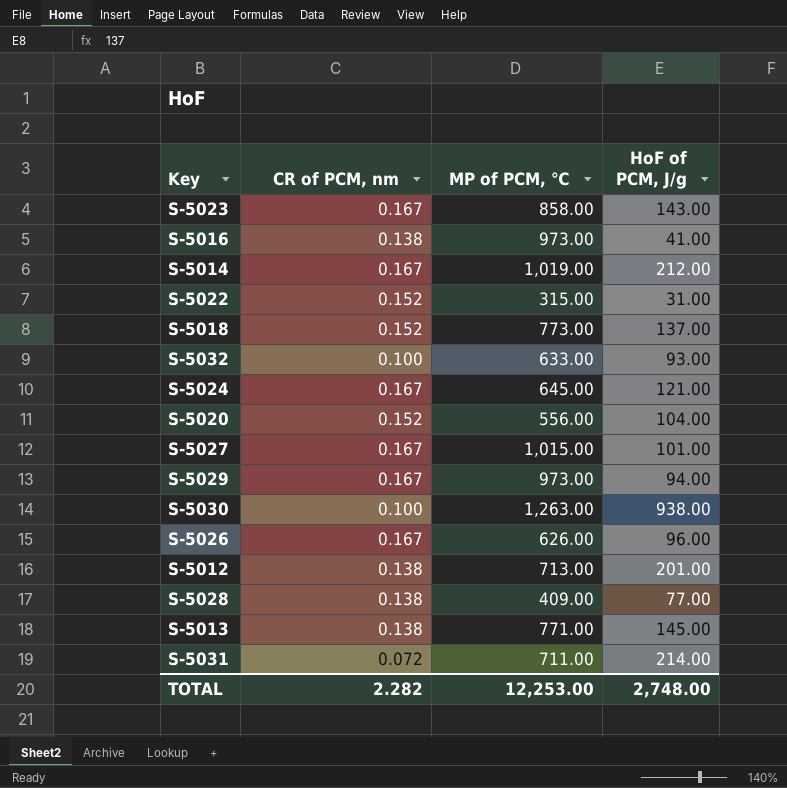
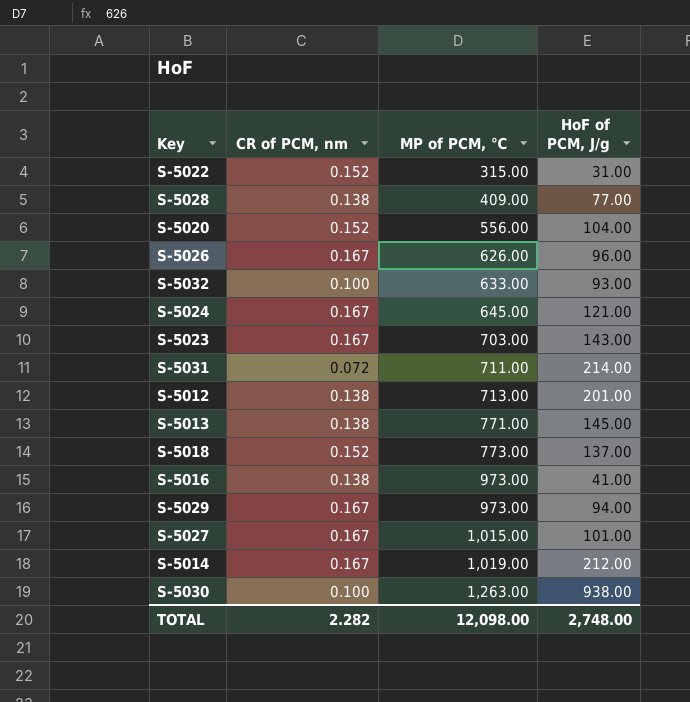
row order: none -> MP of PCM, ℃ ascending
S-5023 | MP of PCM, ℃: 858.00 -> 703.00
TOTAL | MP of PCM, ℃: 12,253.00 -> 12,098.00

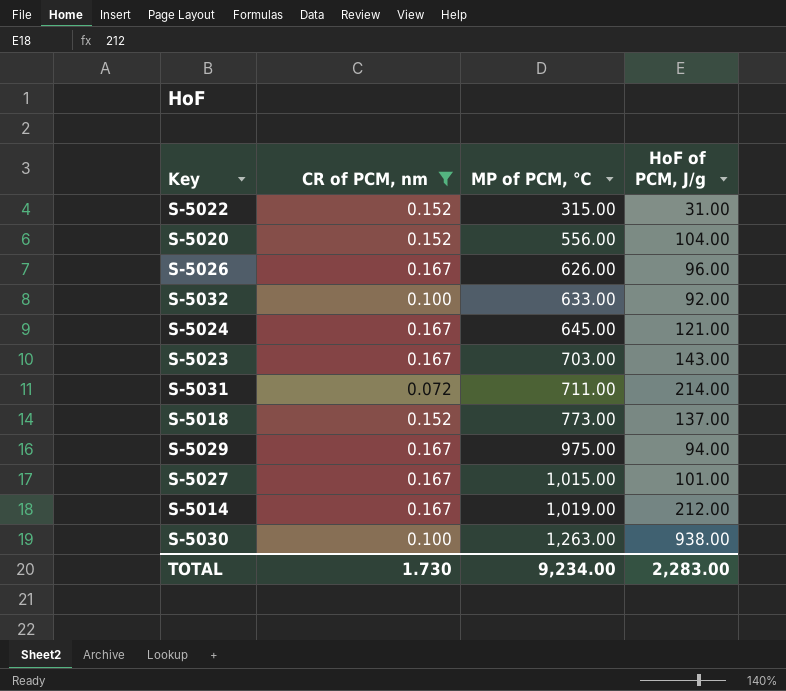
filter: none -> CR of PCM, nm != 0.138
S-5032 | HoF of PCM, J/g: 93.00 -> 92.00
S-5029 | MP of PCM, ℃: 973.00 -> 975.00
TOTAL | CR of PCM, nm: 2.282 -> 1.730
TOTAL | MP of PCM, ℃: 12,098.00 -> 9,234.00
TOTAL | HoF of PCM, J/g: 2,748.00 -> 2,283.00

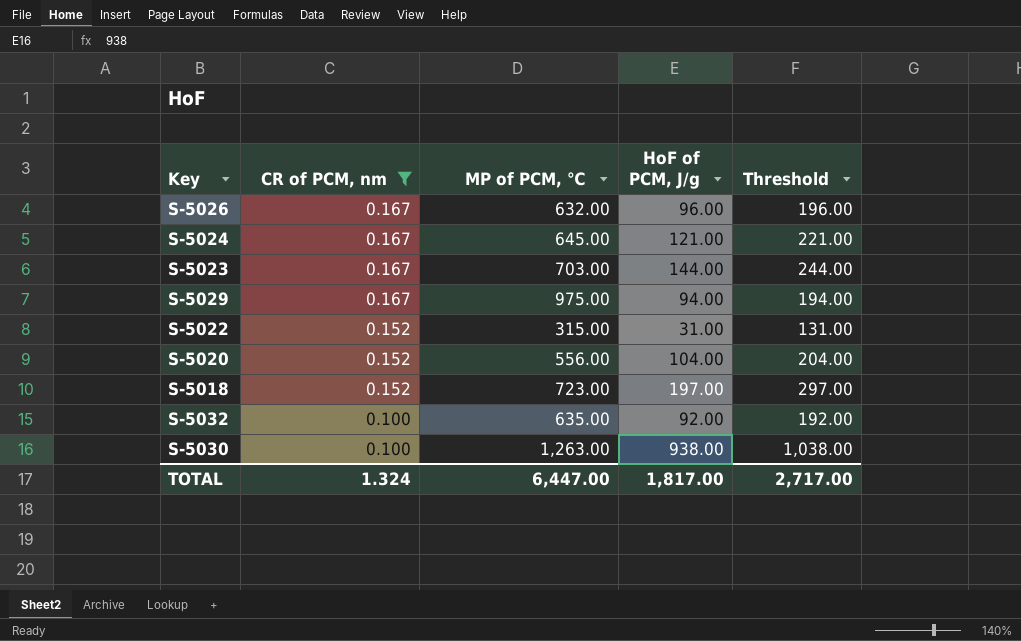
row order: MP of PCM, ℃ ascending -> CR of PCM, nm descending
column Threshold | formula: none -> [HoF of PCM, J/g] + 100
row S-5031: 0.072 | 711.00 | 214.00 -> none
row S-5027: 0.167 | 1,015.00 | 101.00 -> none
row S-5014: 0.167 | 1,019.00 | 212.00 -> none
S-5026 | MP of PCM, ℃: 626.00 -> 632.00
S-5023 | HoF of PCM, J/g: 143.00 -> 144.00
S-5018 | MP of PCM, ℃: 773.00 -> 723.00
S-5018 | HoF of PCM, J/g: 137.00 -> 197.00
S-5032 | MP of PCM, ℃: 633.00 -> 635.00
TOTAL | CR of PCM, nm: 1.730 -> 1.324
TOTAL | MP of PCM, ℃: 9,234.00 -> 6,447.00
TOTAL | HoF of PCM, J/g: 2,283.00 -> 1,817.00

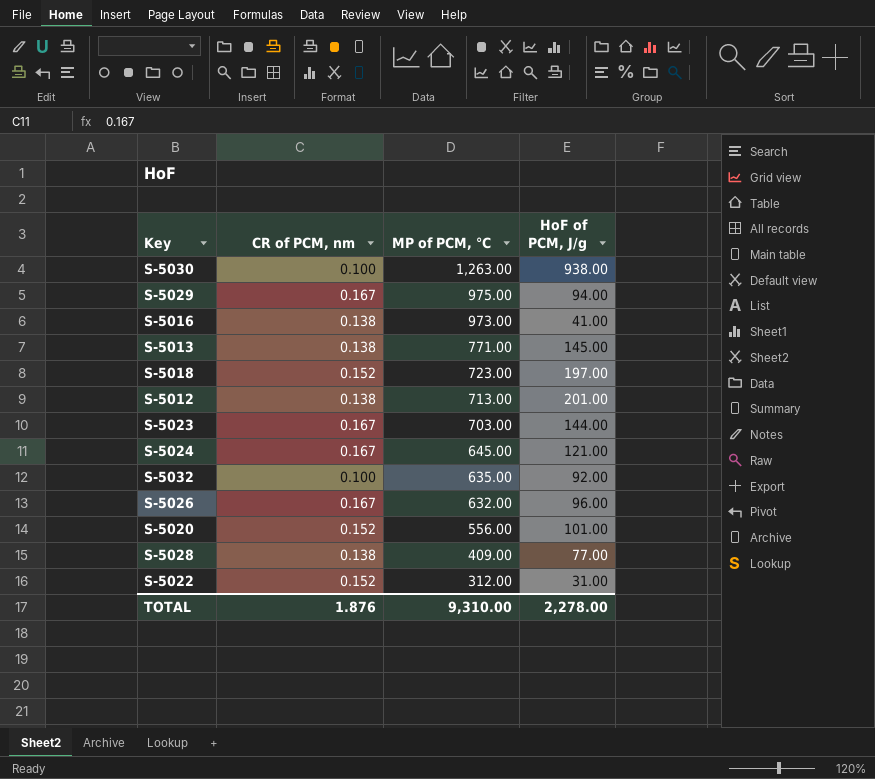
filter: CR of PCM, nm != 0.138 -> none
row order: CR of PCM, nm descending -> MP of PCM, ℃ descending
column Threshold | formula: [HoF of PCM, J/g] + 100 -> none
S-5020 | HoF of PCM, J/g: 104.00 -> 101.00
S-5022 | MP of PCM, ℃: 315.00 -> 312.00
TOTAL | CR of PCM, nm: 1.324 -> 1.876
TOTAL | MP of PCM, ℃: 6,447.00 -> 9,310.00
TOTAL | HoF of PCM, J/g: 1,817.00 -> 2,278.00

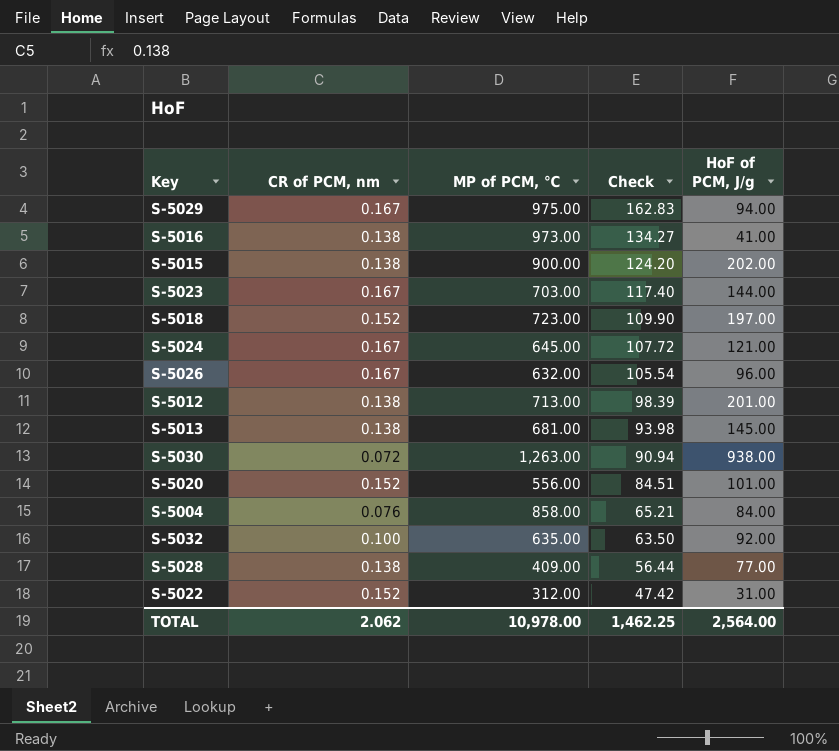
row order: MP of PCM, ℃ descending -> Check descending
column Check | formula: none -> [CR of PCM, nm] * [MP of PCM, ℃]
row S-5015: none -> 0.138 | 900.00 | 124.20 | 202.00
S-5013 | MP of PCM, ℃: 771.00 -> 681.00
S-5030 | CR of PCM, nm: 0.100 -> 0.072
row S-5004: none -> 0.076 | 858.00 | 65.21 | 84.00
TOTAL | CR of PCM, nm: 1.876 -> 2.062
TOTAL | MP of PCM, ℃: 9,310.00 -> 10,978.00
TOTAL | HoF of PCM, J/g: 2,278.00 -> 2,564.00

